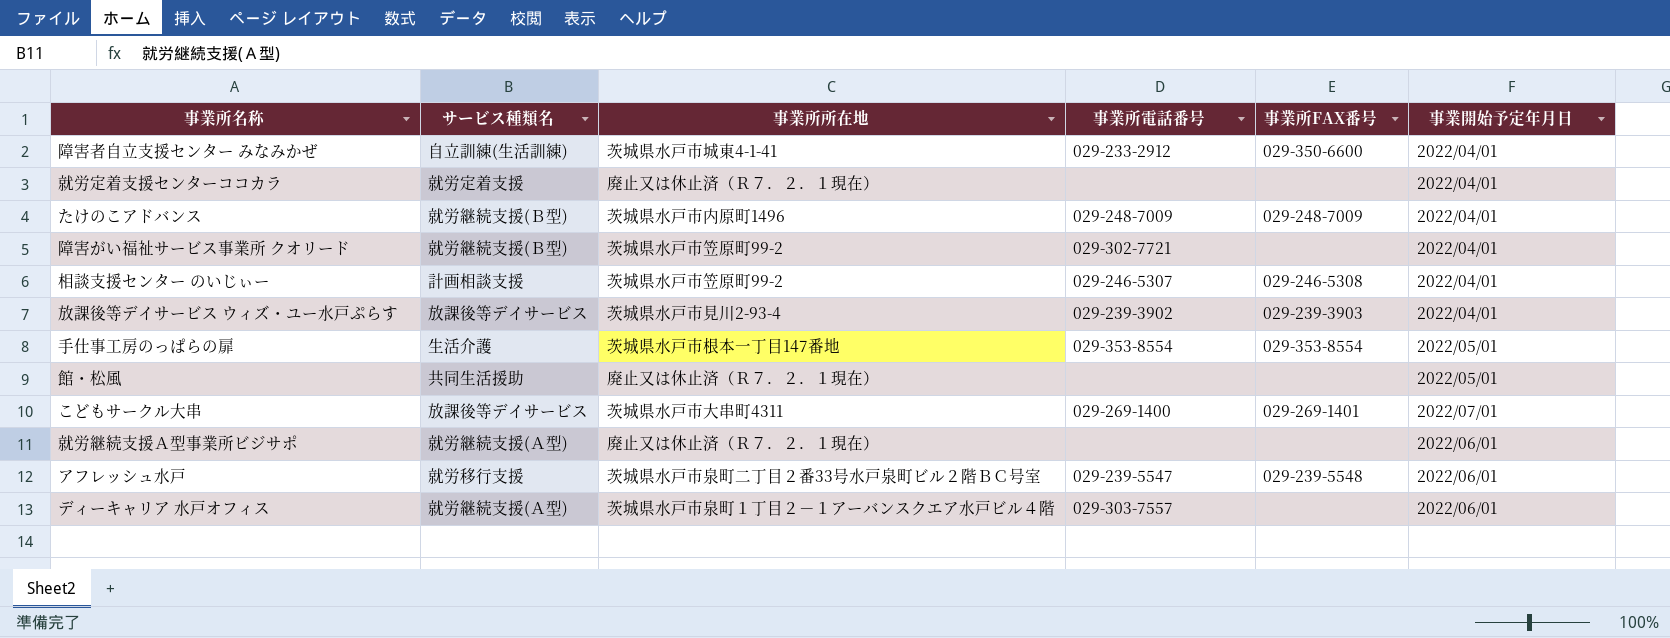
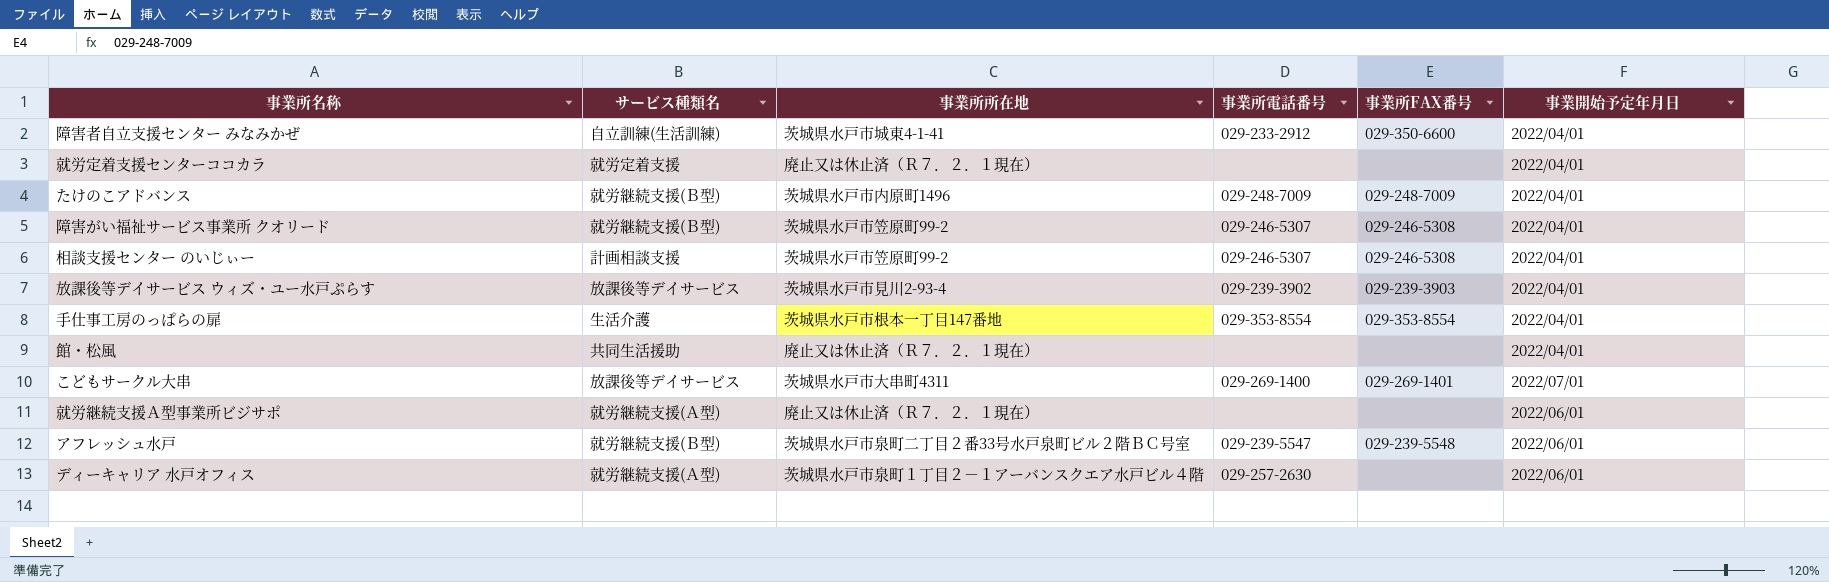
障害がい福祉サービス事業所 クオリード | 事業所電話番号: 029-302-7721 -> 029-246-5307
障害がい福祉サービス事業所 クオリード | 事業所FAX番号: none -> 029-246-5308
手仕事工房のっぱらの扉 | 事業開始予定年月日: 2022/05/01 -> 2022/04/01
館・松風 | 事業開始予定年月日: 2022/05/01 -> 2022/04/01
アフレッシュ水戸 | サービス種類名: 就労移行支援 -> 就労継続支援(Ｂ型)
ディーキャリア 水戸オフィス | 事業所電話番号: 029-303-7557 -> 029-257-2630

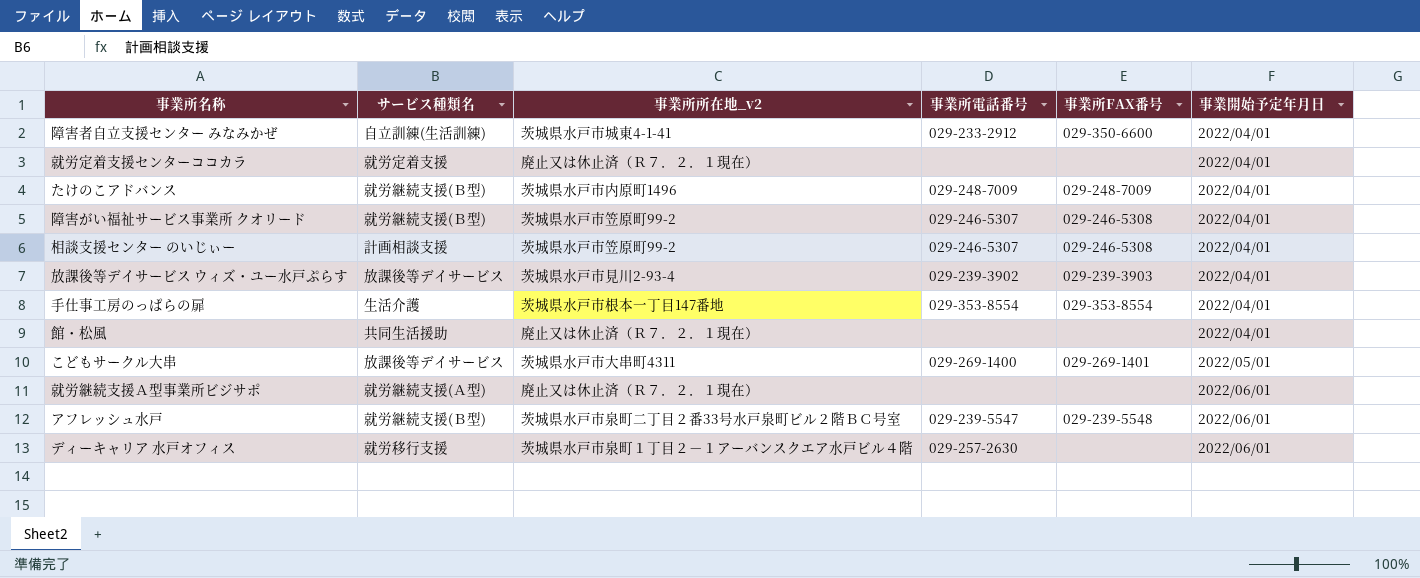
column name: 事業所所在地 -> 事業所所在地_v2
こどもサークル大串 | 事業開始予定年月日: 2022/07/01 -> 2022/05/01
ディーキャリア 水戸オフィス | サービス種類名: 就労継続支援(Ａ型) -> 就労移行支援

